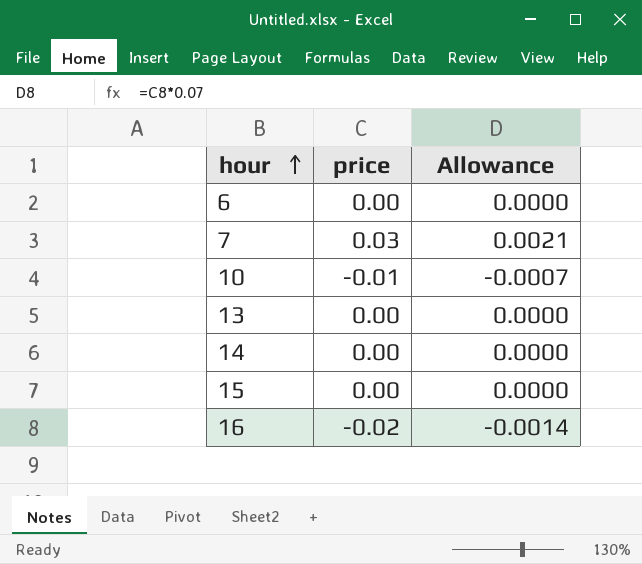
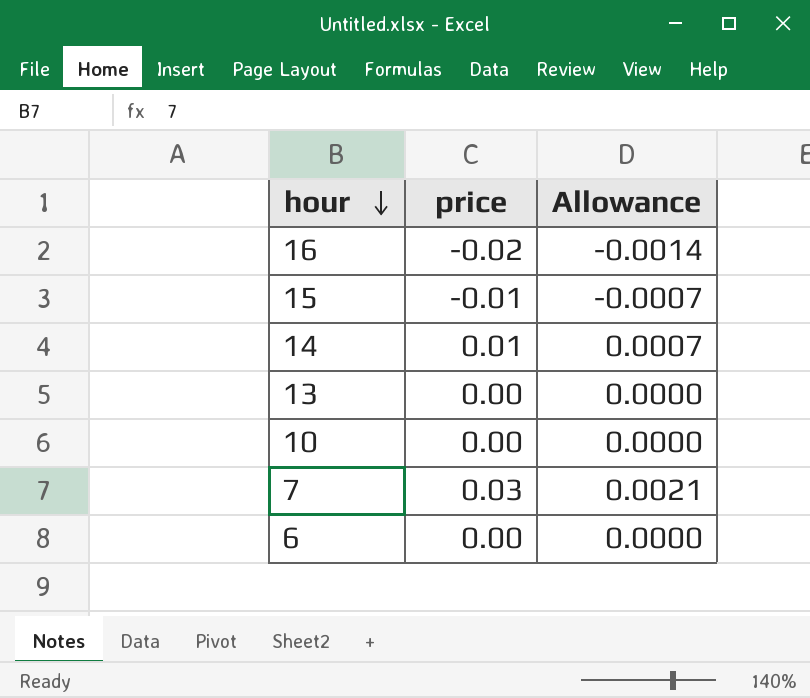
row order: hour ascending -> hour descending
15 | price: 0.00 -> -0.01
15 | Allowance: 0.0000 -> -0.0007
14 | price: 0.00 -> 0.01
14 | Allowance: 0.0000 -> 0.0007
10 | price: -0.01 -> 0.00
10 | Allowance: -0.0007 -> 0.0000

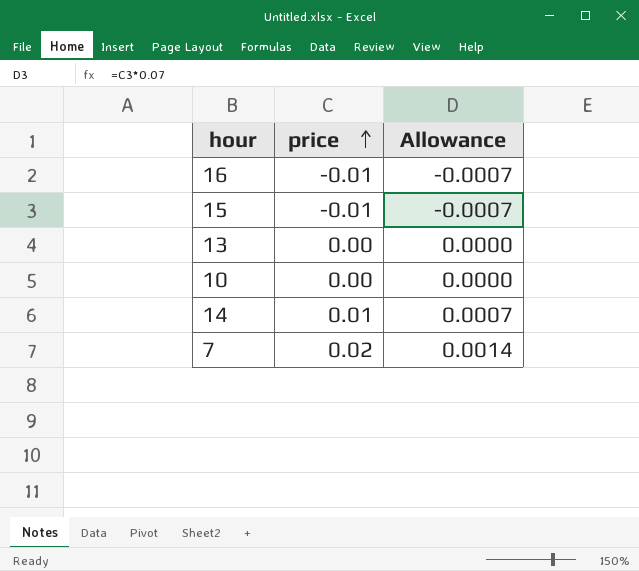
row order: hour descending -> price ascending
row 6: 0.00 | 0.0000 -> none
16 | price: -0.02 -> -0.01
16 | Allowance: -0.0014 -> -0.0007
7 | price: 0.03 -> 0.02
7 | Allowance: 0.0021 -> 0.0014

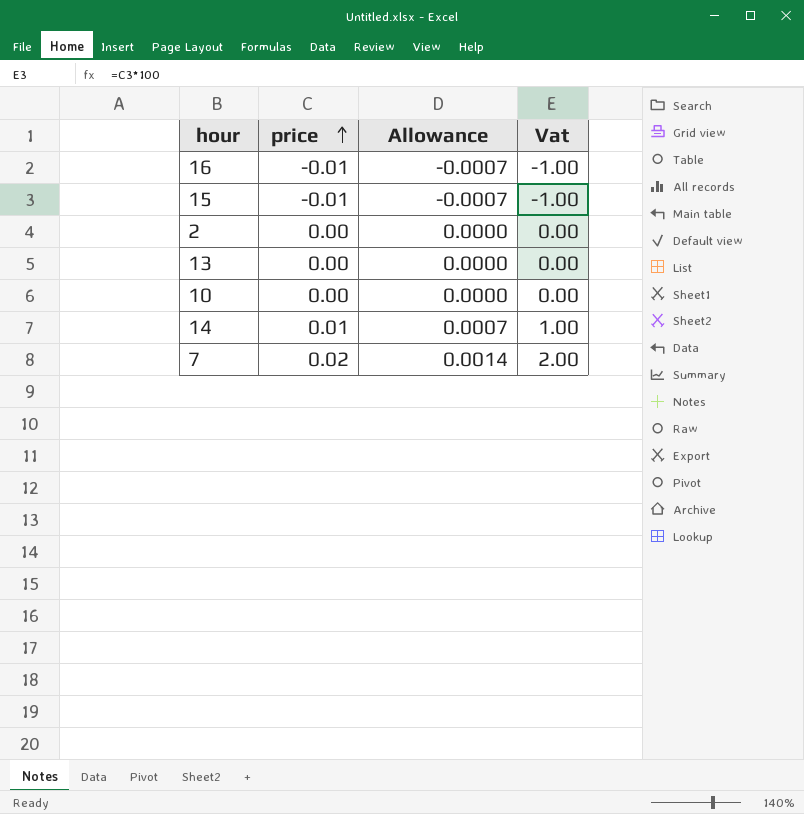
column Vat | formula: none -> [price] * 100
row 2: none -> 0.00 | 0.0000 | 0.00

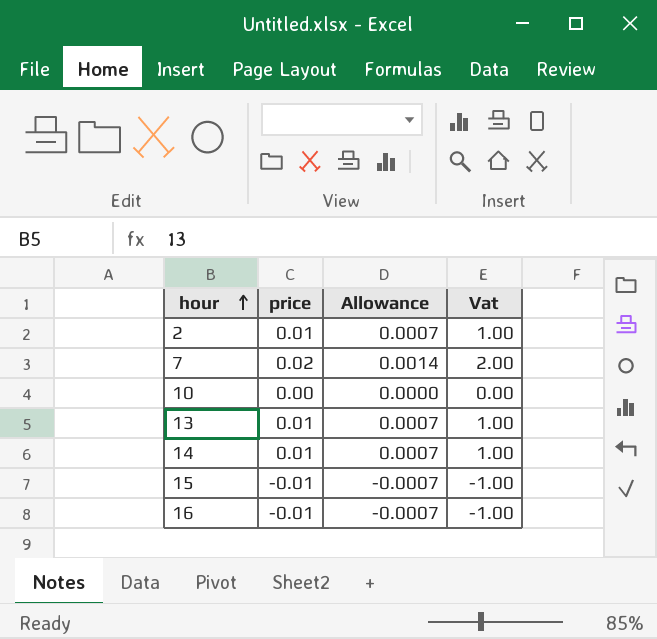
row order: price ascending -> hour ascending
2 | price: 0.00 -> 0.01
2 | Allowance: 0.0000 -> 0.0007
2 | Vat: 0.00 -> 1.00
13 | price: 0.00 -> 0.01
13 | Allowance: 0.0000 -> 0.0007
13 | Vat: 0.00 -> 1.00

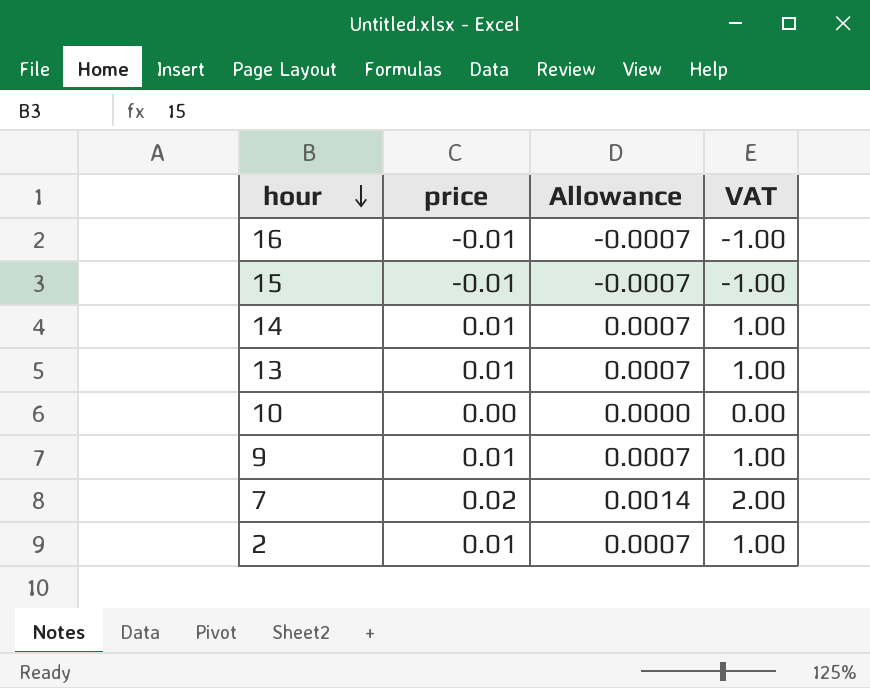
row order: hour ascending -> hour descending
column name: Vat -> VAT
row 9: none -> 0.01 | 0.0007 | 1.00

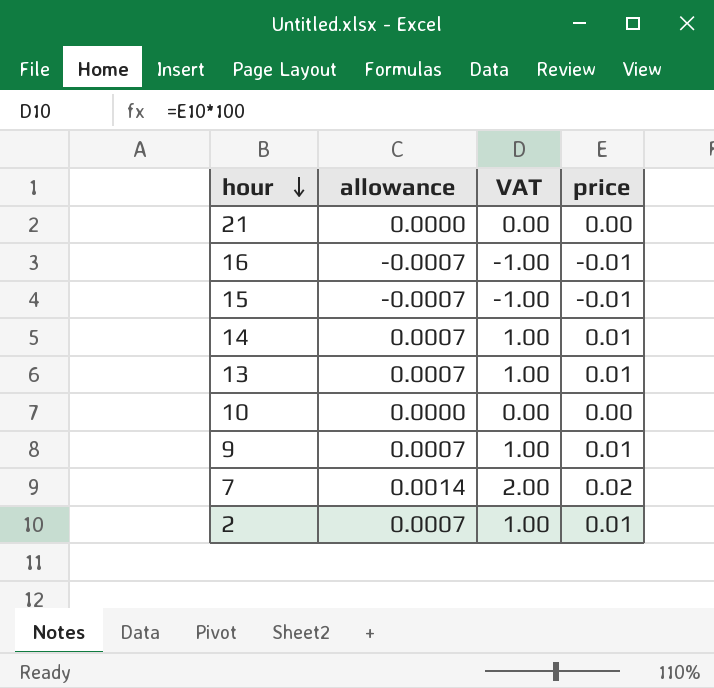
column name: Allowance -> allowance
column price | position: 2 -> 4
row 21: none -> 0.0000 | 0.00 | 0.00

